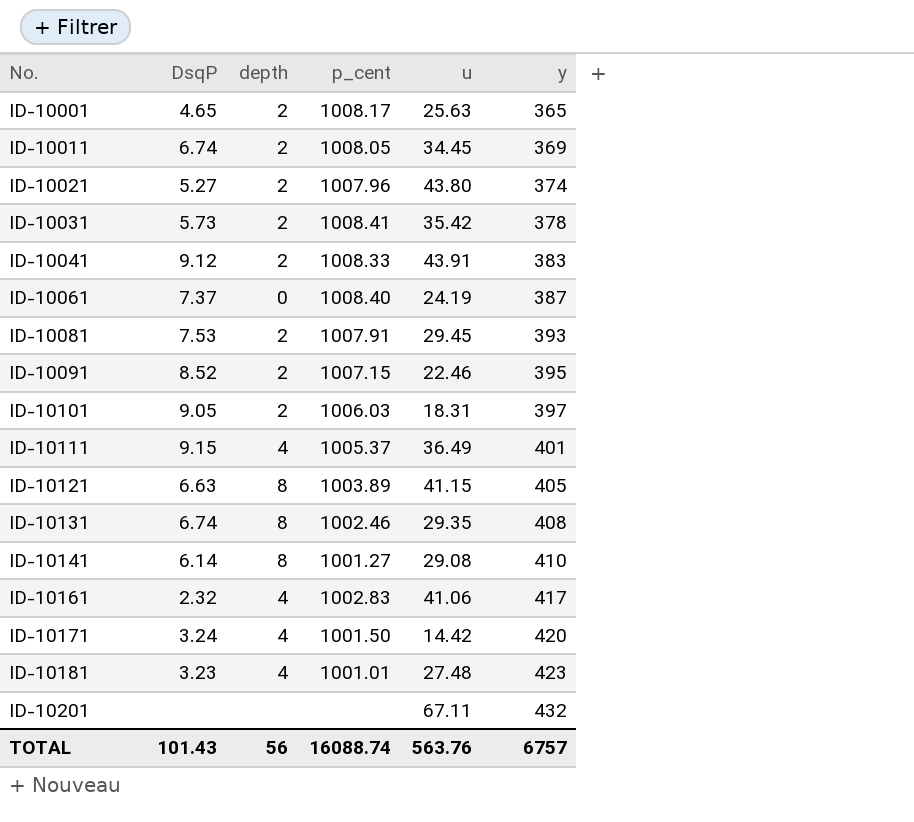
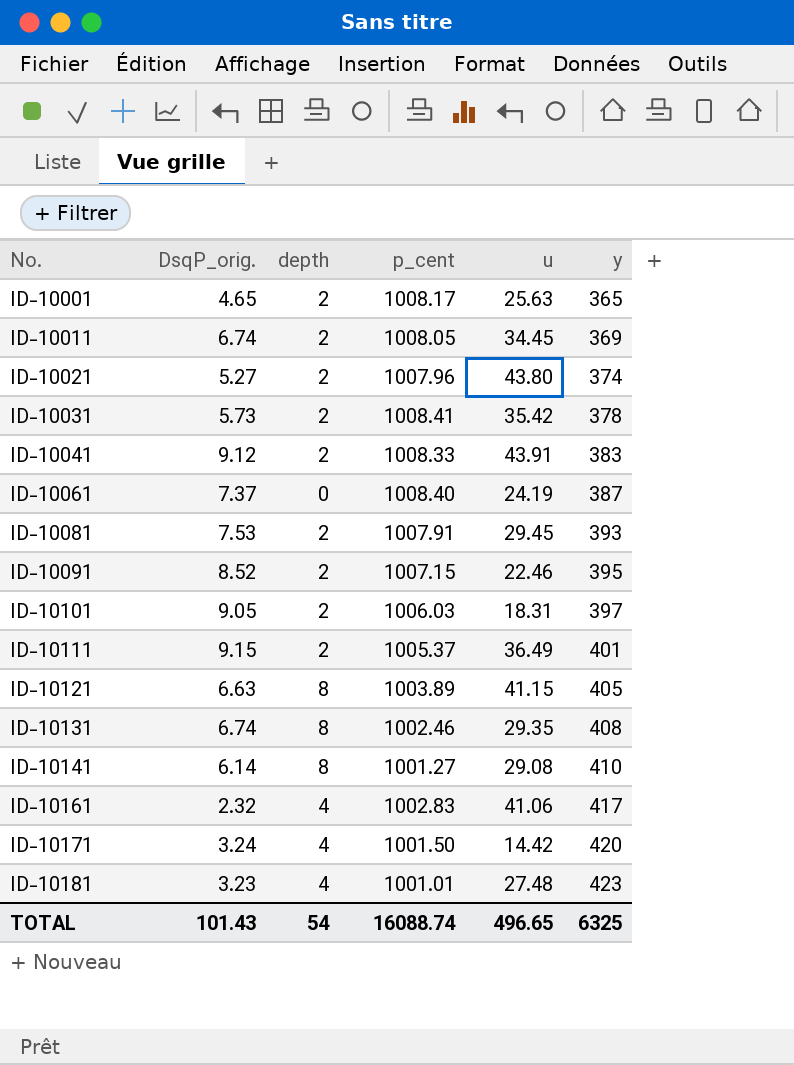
column name: DsqP -> DsqP_orig.
row ID-10201: none | none | none | 67.11 | 432 -> none
ID-10111 | depth: 4 -> 2
TOTAL | depth: 56 -> 54
TOTAL | u: 563.76 -> 496.65
TOTAL | y: 6757 -> 6325

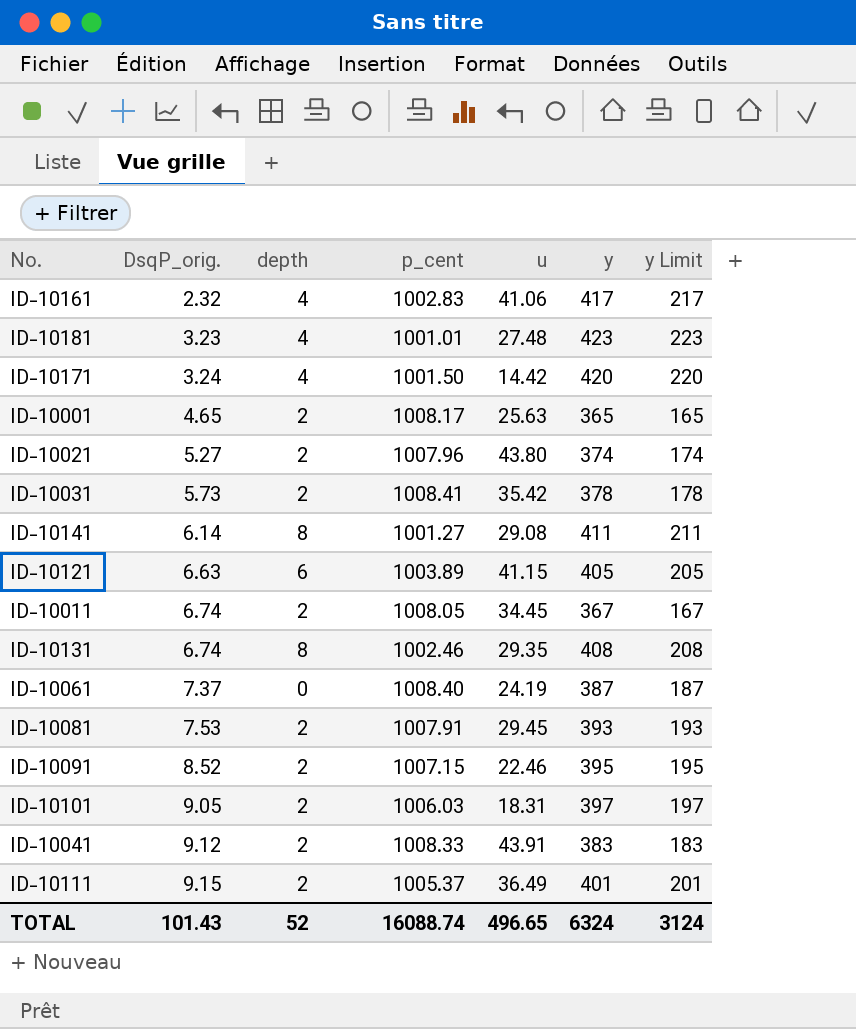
row order: No. ascending -> DsqP_orig. ascending
column y Limit | formula: none -> [y] - 200
ID-10141 | y: 410 -> 411
ID-10121 | depth: 8 -> 6
ID-10011 | y: 369 -> 367
TOTAL | depth: 54 -> 52
TOTAL | y: 6325 -> 6324

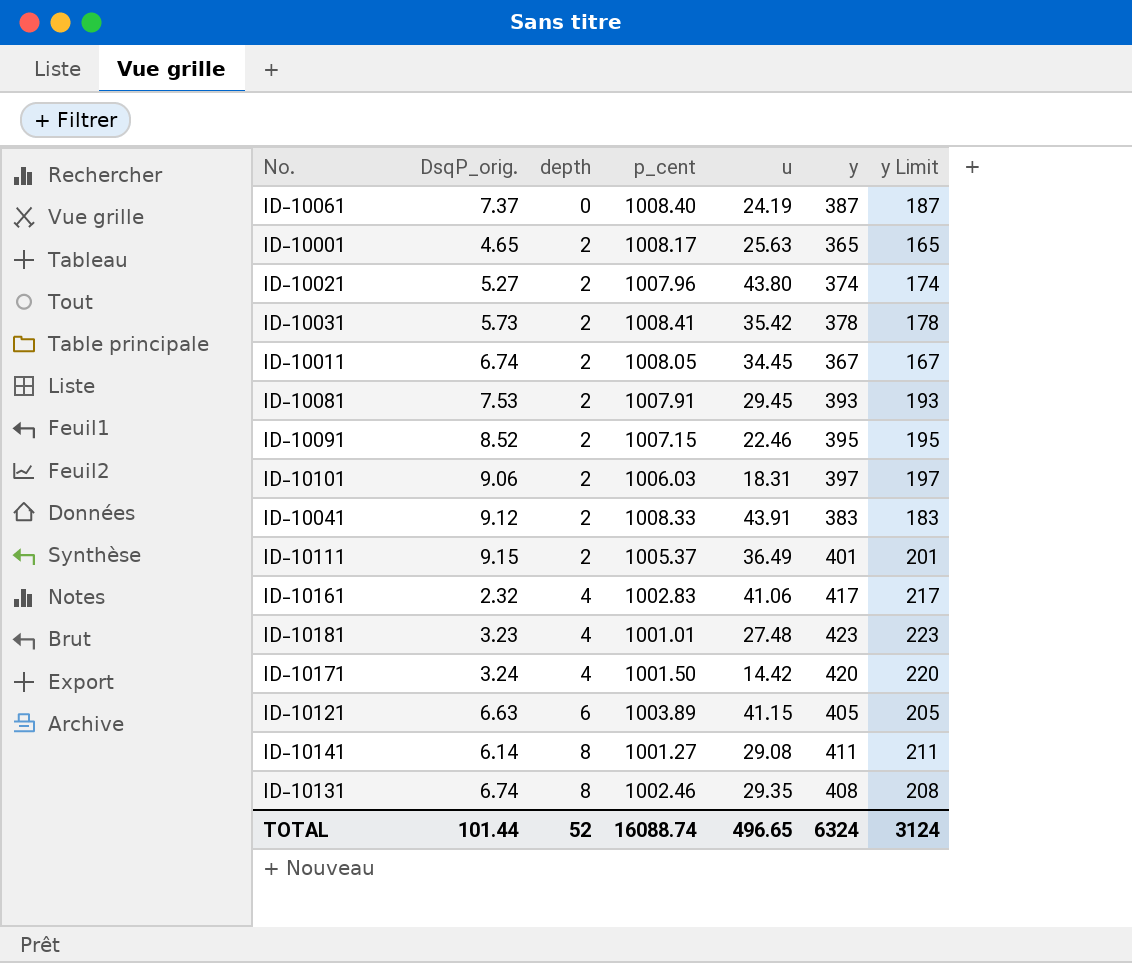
row order: DsqP_orig. ascending -> depth ascending
ID-10101 | DsqP_orig.: 9.05 -> 9.06
TOTAL | DsqP_orig.: 101.43 -> 101.44

